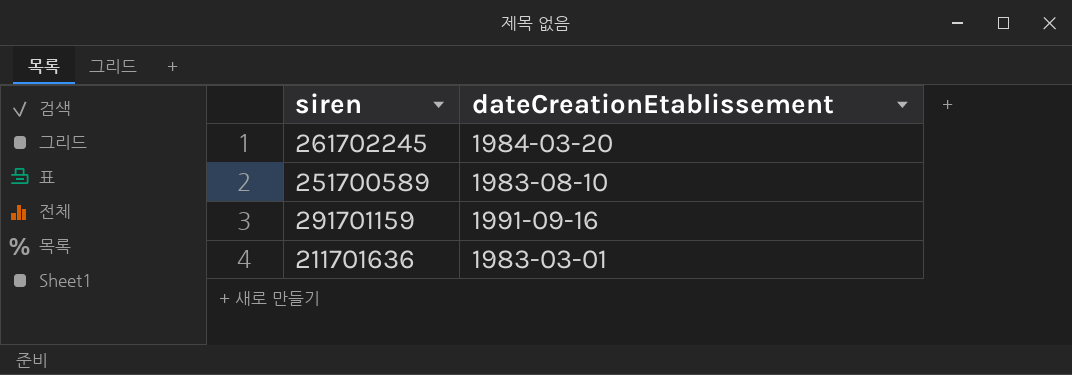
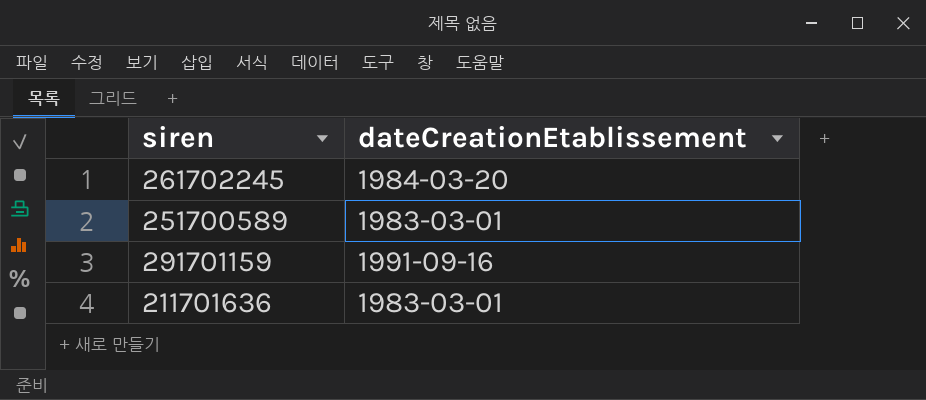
251700589 | dateCreationEtablissement: 1983-08-10 -> 1983-03-01

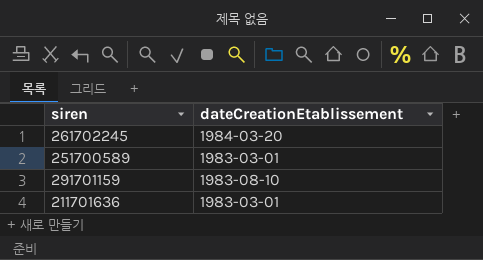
291701159 | dateCreationEtablissement: 1991-09-16 -> 1983-08-10

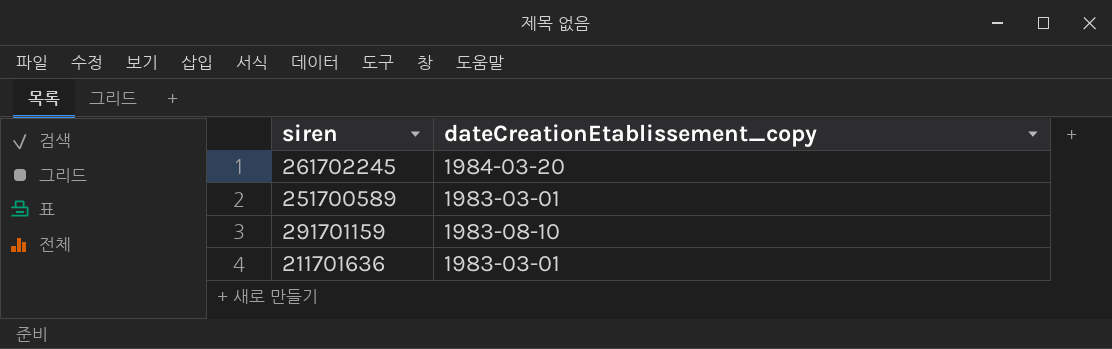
column name: dateCreationEtablissement -> dateCreationEtablissement_copy

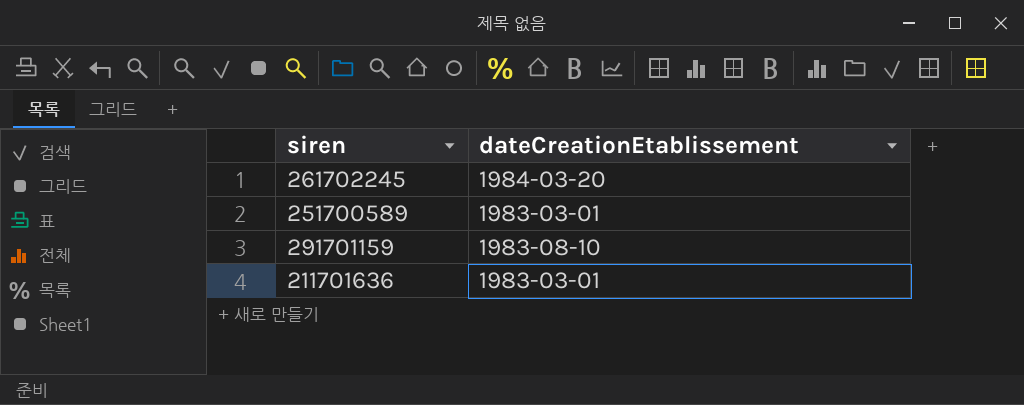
column name: dateCreationEtablissement_copy -> dateCreationEtablissement

